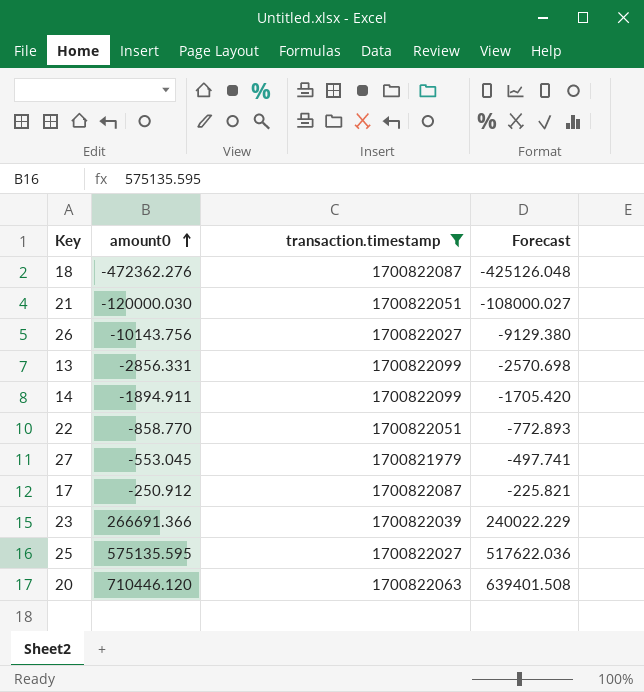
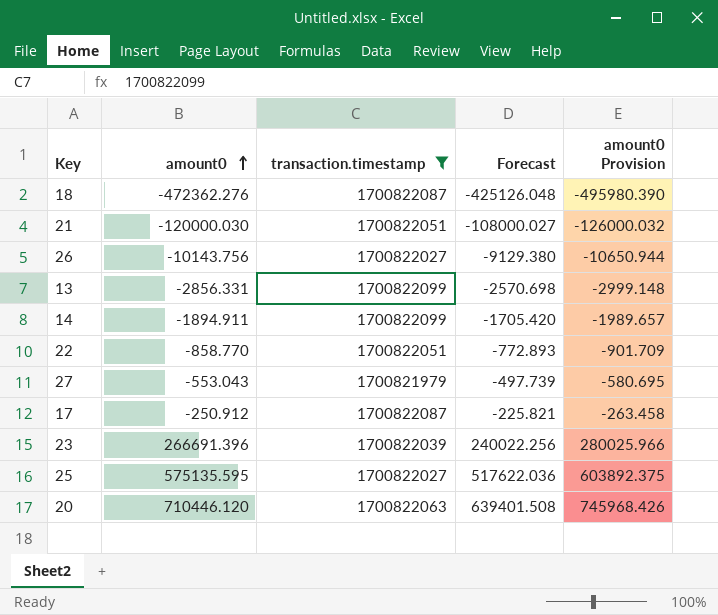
column amount0 Provision | formula: none -> [amount0] * 1.05
27 | amount0: -553.045 -> -553.043
27 | Forecast: -497.741 -> -497.739
23 | amount0: 266691.366 -> 266691.396
23 | Forecast: 240022.229 -> 240022.256

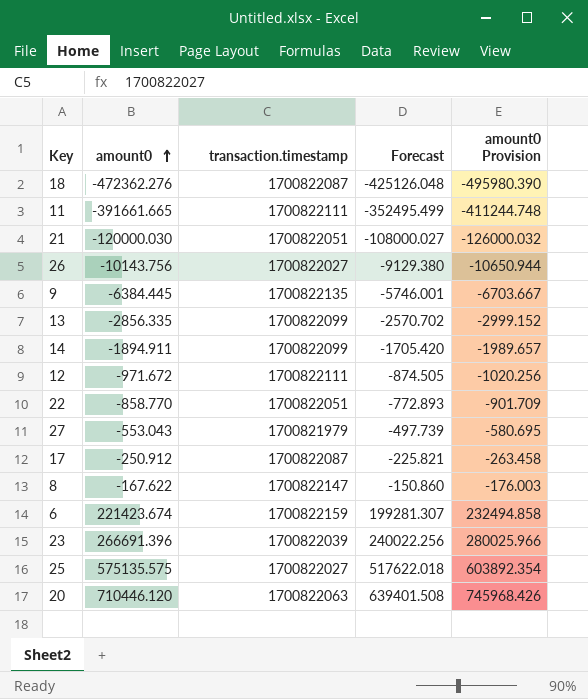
filter: transaction.timestamp <= 1700822099 -> none
13 | amount0: -2856.331 -> -2856.335
13 | Forecast: -2570.698 -> -2570.702
13 | amount0 Provision: -2999.148 -> -2999.152
25 | amount0: 575135.595 -> 575135.575
25 | Forecast: 517622.036 -> 517622.018
25 | amount0 Provision: 603892.375 -> 603892.354

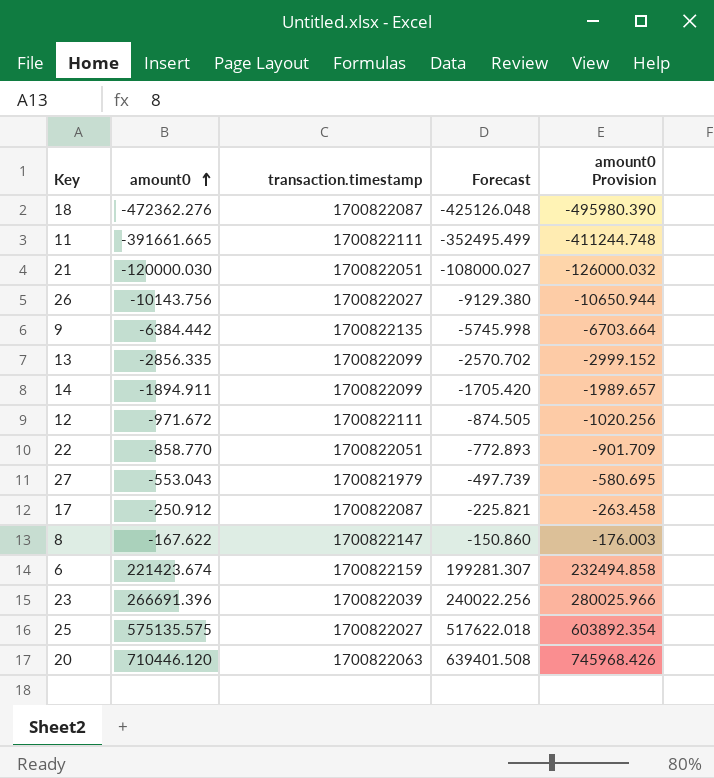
9 | amount0: -6384.445 -> -6384.442
9 | Forecast: -5746.001 -> -5745.998
9 | amount0 Provision: -6703.667 -> -6703.664

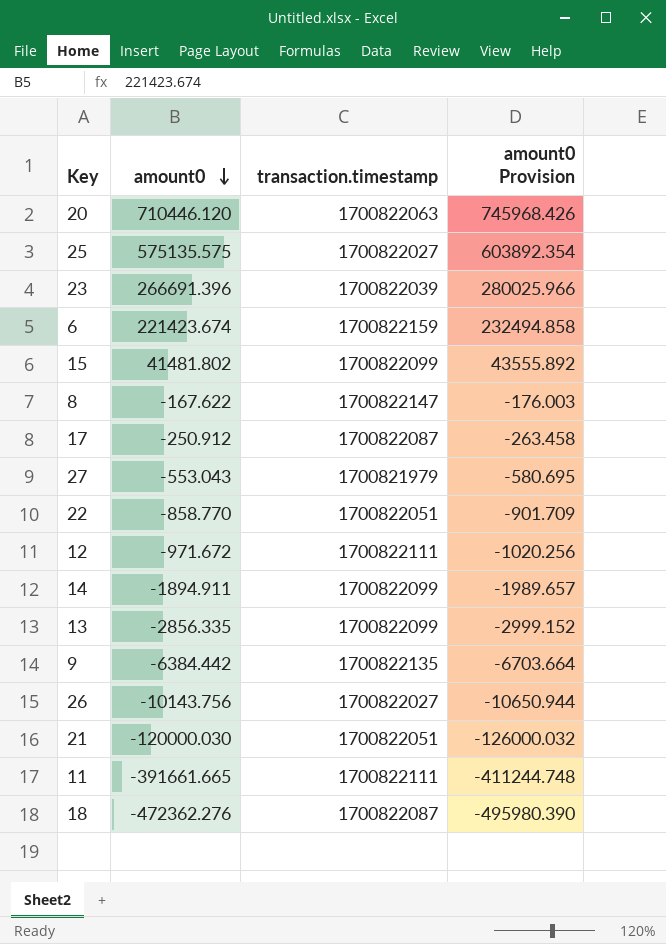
row order: amount0 ascending -> amount0 descending
column Forecast | formula: [amount0] * 0.9 -> none
row 15: none -> 41481.802 | 1700822099 | 43555.892

